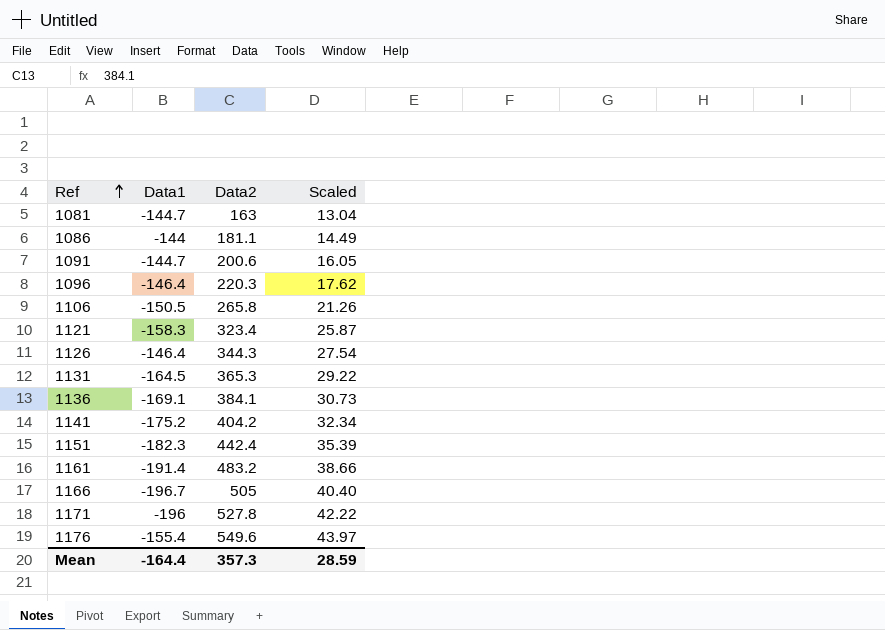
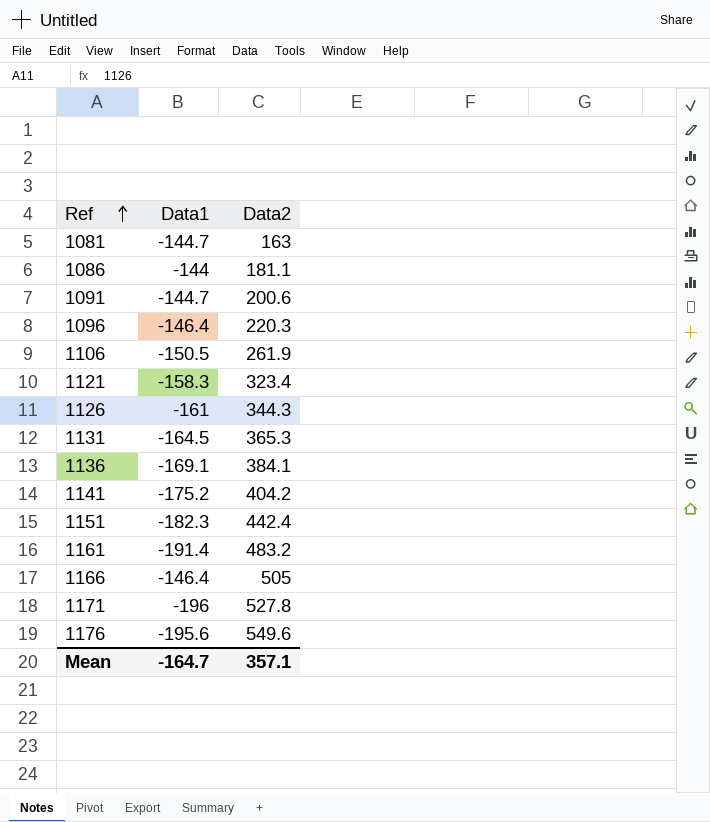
column Scaled | formula: [Data2] * 0.08 -> none
1106 | Data2: 265.8 -> 261.9
1126 | Data1: -146.4 -> -161
1166 | Data1: -196.7 -> -146.4
1176 | Data1: -155.4 -> -195.6
Mean | Data1: -164.4 -> -164.7
Mean | Data2: 357.3 -> 357.1

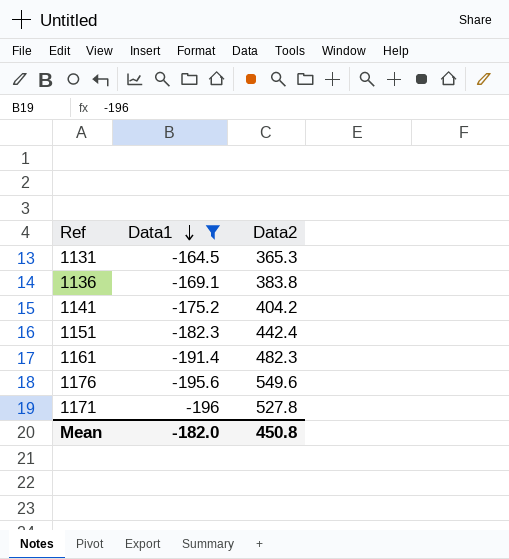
filter: none -> Data1 <= -164.5
row order: Ref ascending -> Data1 descending
1136 | Data2: 384.1 -> 383.8
1161 | Data2: 483.2 -> 482.3
Mean | Data1: -164.7 -> -182.0
Mean | Data2: 357.1 -> 450.8

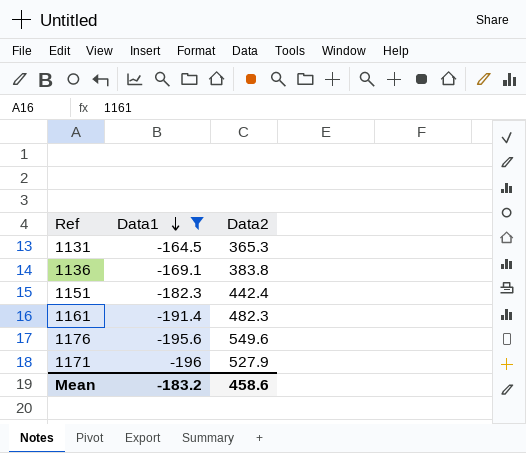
row 1141: -175.2 | 404.2 -> none
1171 | Data2: 527.8 -> 527.9
Mean | Data1: -182.0 -> -183.2
Mean | Data2: 450.8 -> 458.6

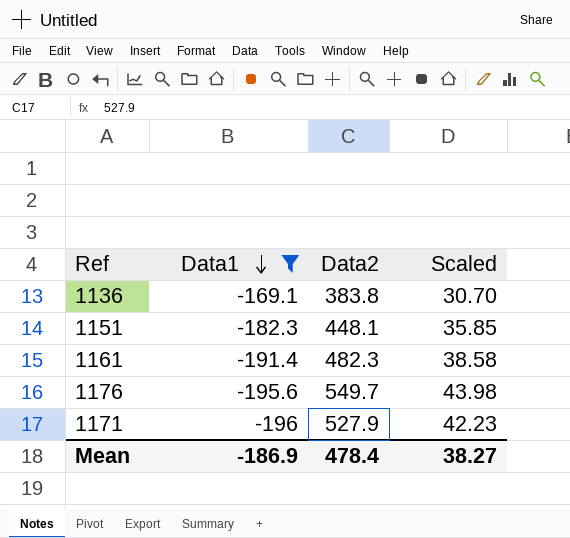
column Scaled | formula: none -> [Data2] * 0.08
row 1131: -164.5 | 365.3 -> none
1151 | Data2: 442.4 -> 448.1
1176 | Data2: 549.6 -> 549.7
Mean | Data1: -183.2 -> -186.9
Mean | Data2: 458.6 -> 478.4

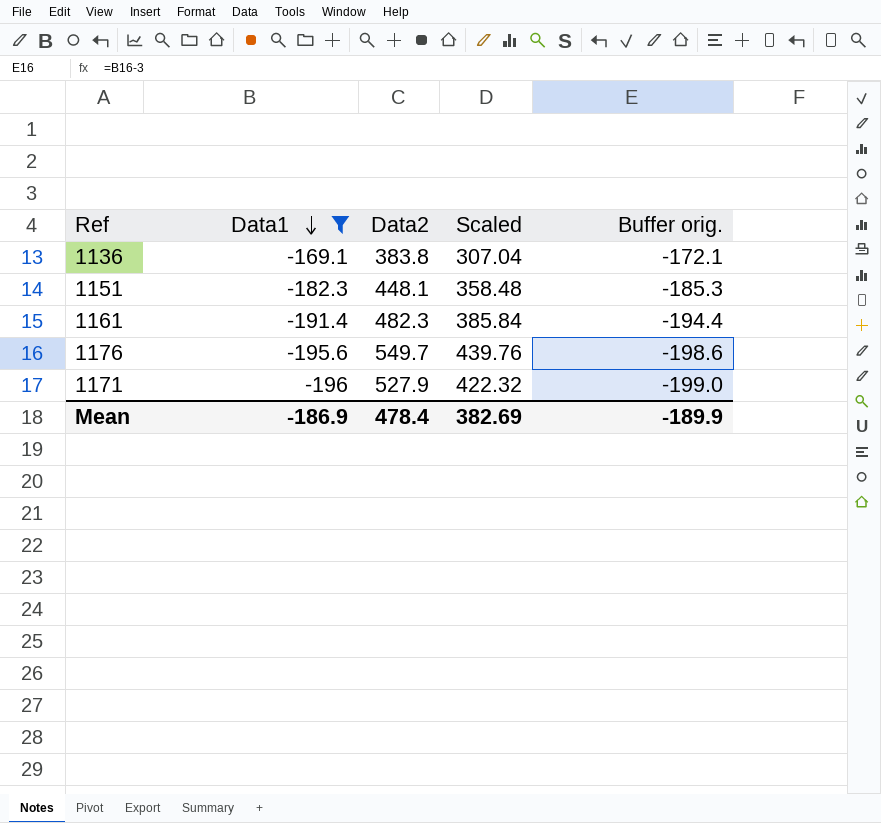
column Scaled | formula: [Data2] * 0.08 -> [Data2] * 0.8
column Buffer orig. | formula: none -> [Data1] - 3
Mean | Scaled: 38.27 -> 382.69

